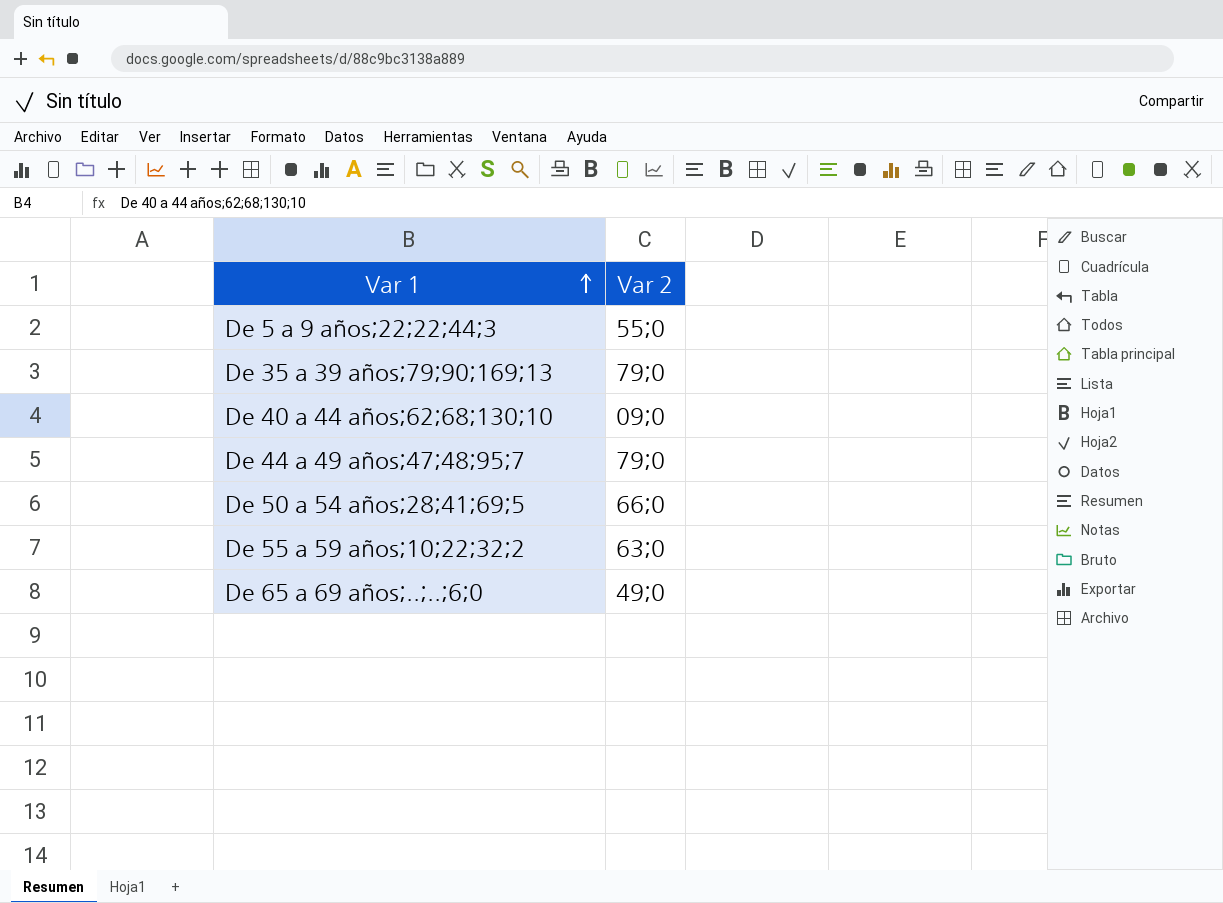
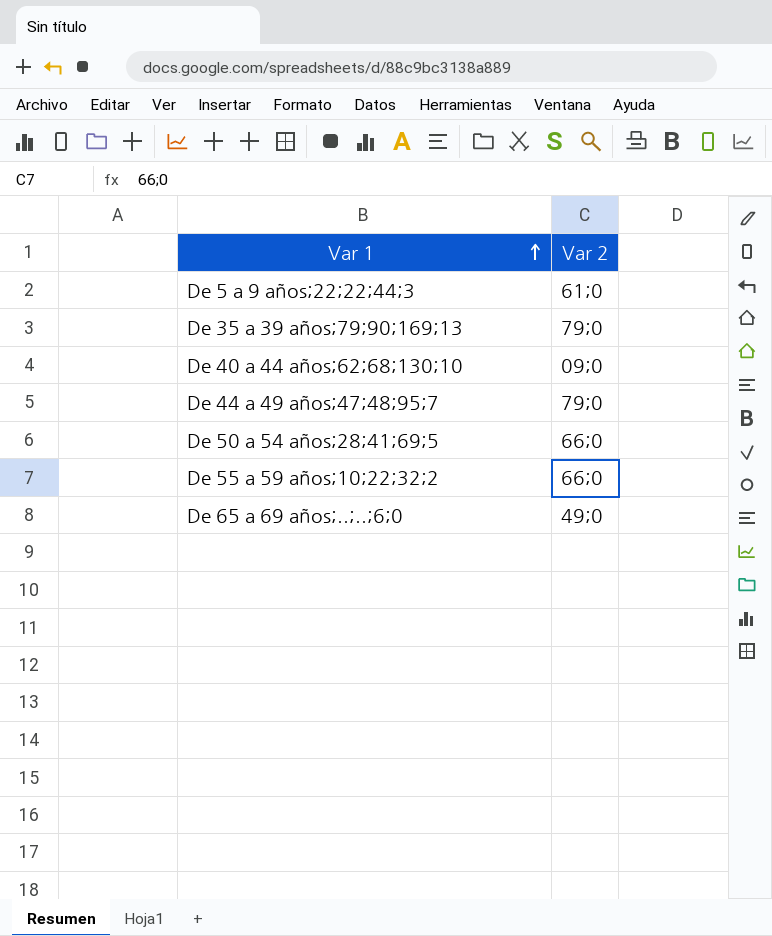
De 5 a 9 años;22;22;44;3 | Var 2: 55;0 -> 61;0
De 55 a 59 años;10;22;32;2 | Var 2: 63;0 -> 66;0

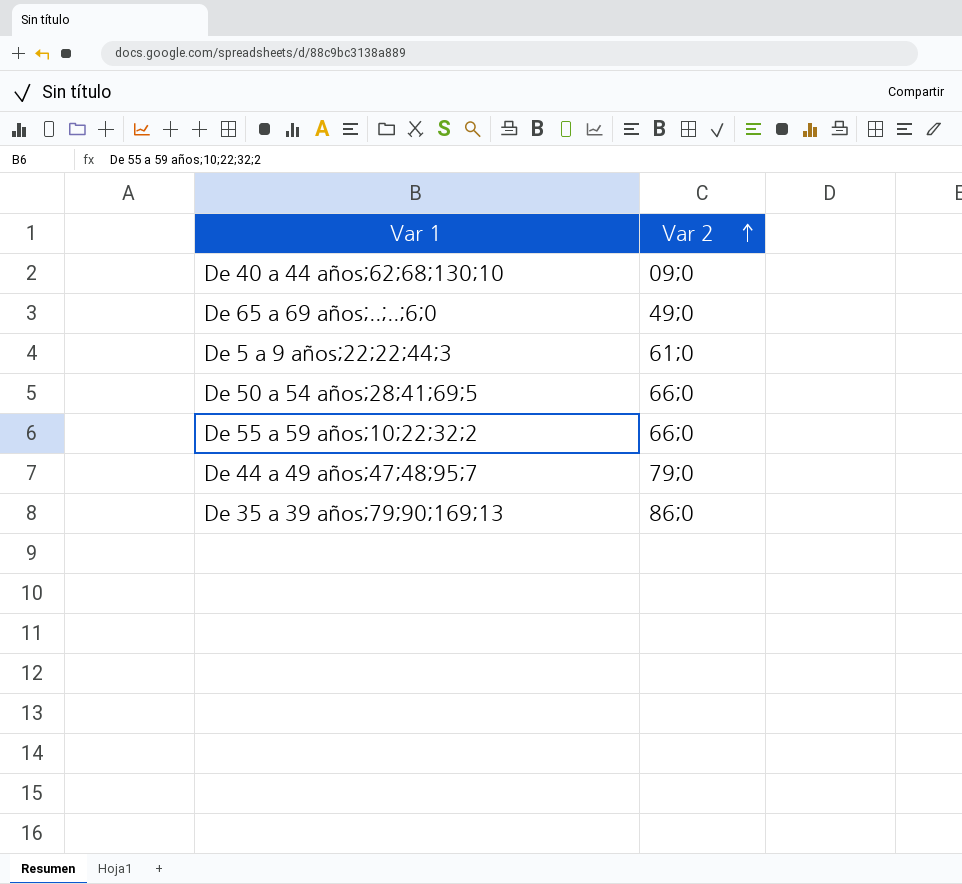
row order: Var 1 ascending -> Var 2 ascending
De 35 a 39 años;79;90;169;13 | Var 2: 79;0 -> 86;0

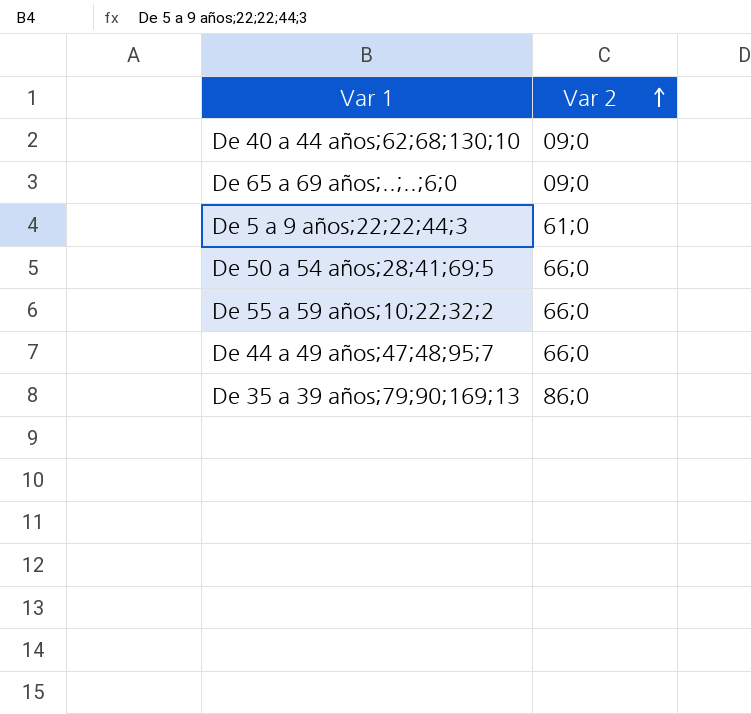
De 65 a 69 años;..;..;6;0 | Var 2: 49;0 -> 09;0
De 44 a 49 años;47;48;95;7 | Var 2: 79;0 -> 66;0

